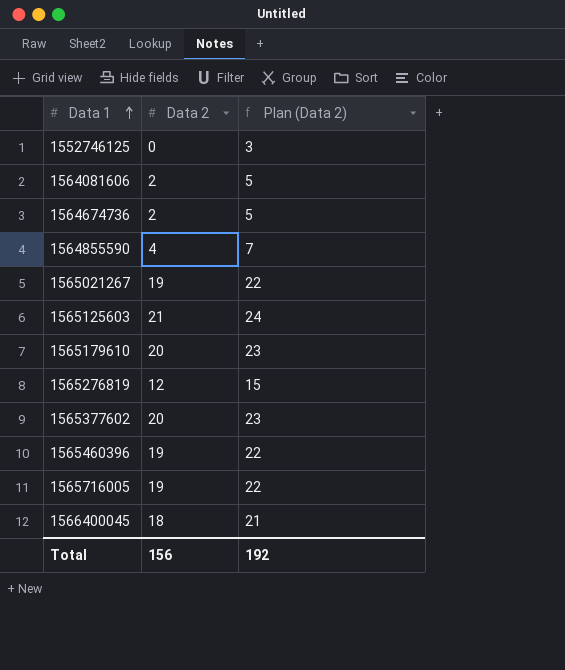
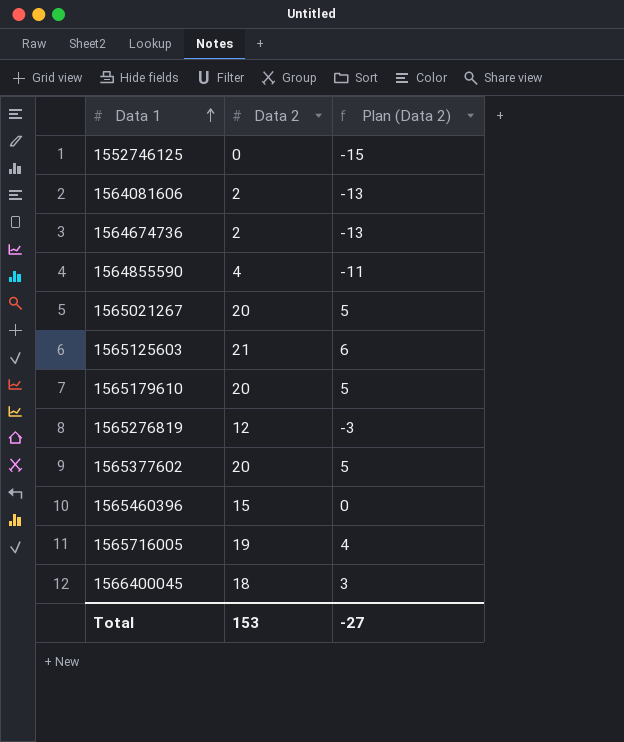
column Plan (Data 2) | formula: [Data 2] + 3 -> [Data 2] - 15
1565021267 | Data 2: 19 -> 20
1565460396 | Data 2: 19 -> 15
Total | Data 2: 156 -> 153
Total | Plan (Data 2): 192 -> -27

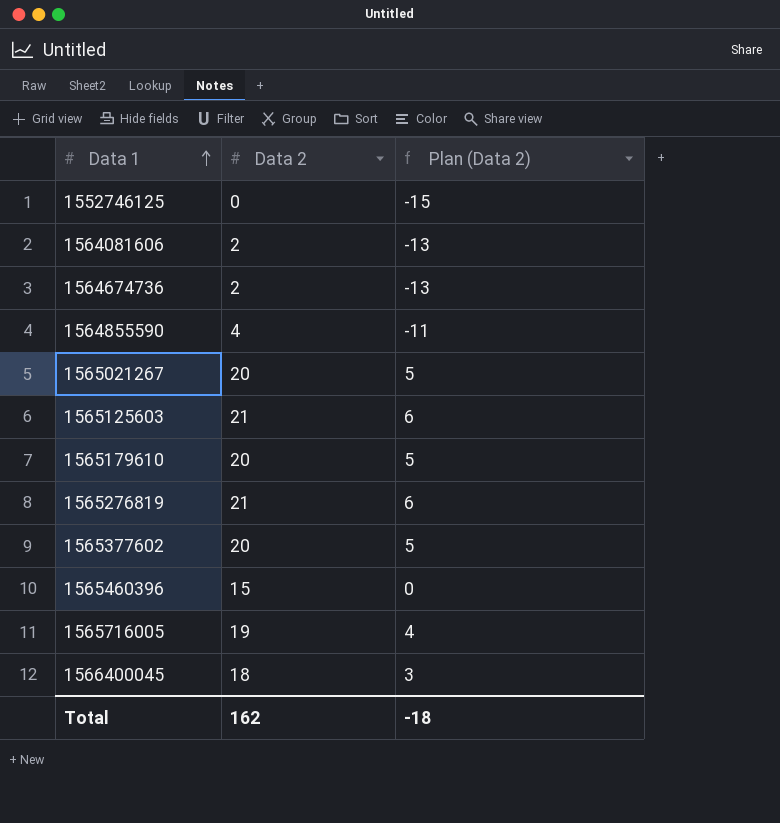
1565276819 | Data 2: 12 -> 21
1565276819 | Plan (Data 2): -3 -> 6
Total | Data 2: 153 -> 162
Total | Plan (Data 2): -27 -> -18

